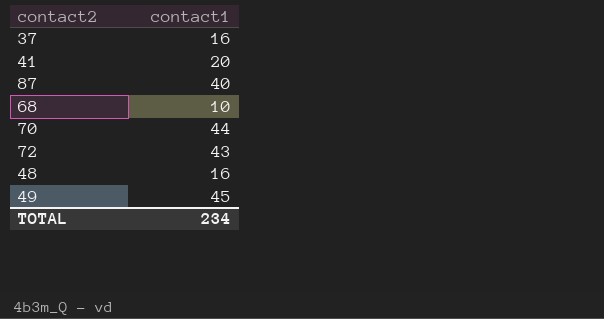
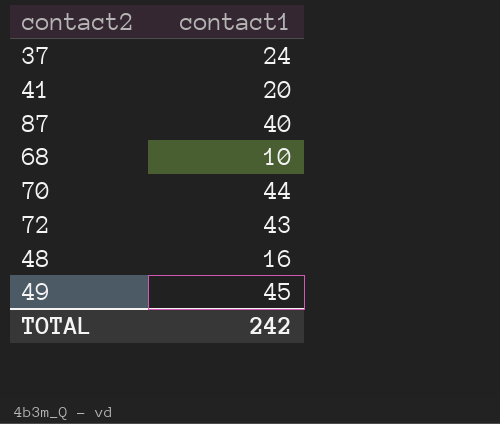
37 | contact1: 16 -> 24
TOTAL | contact1: 234 -> 242

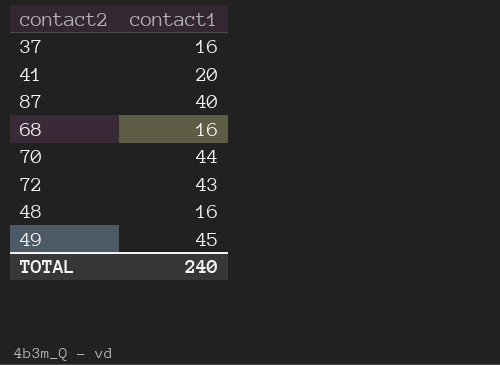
37 | contact1: 24 -> 16
68 | contact1: 10 -> 16
TOTAL | contact1: 242 -> 240

